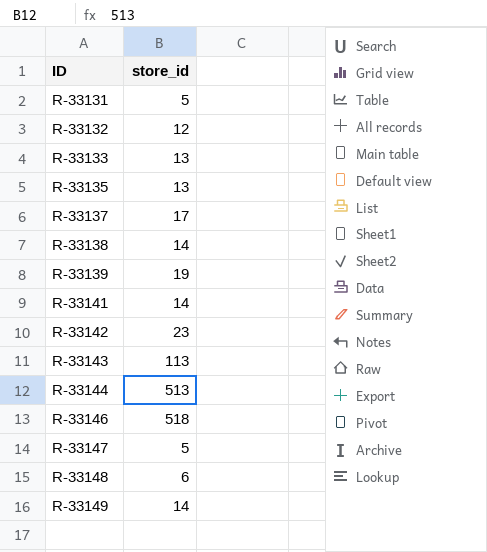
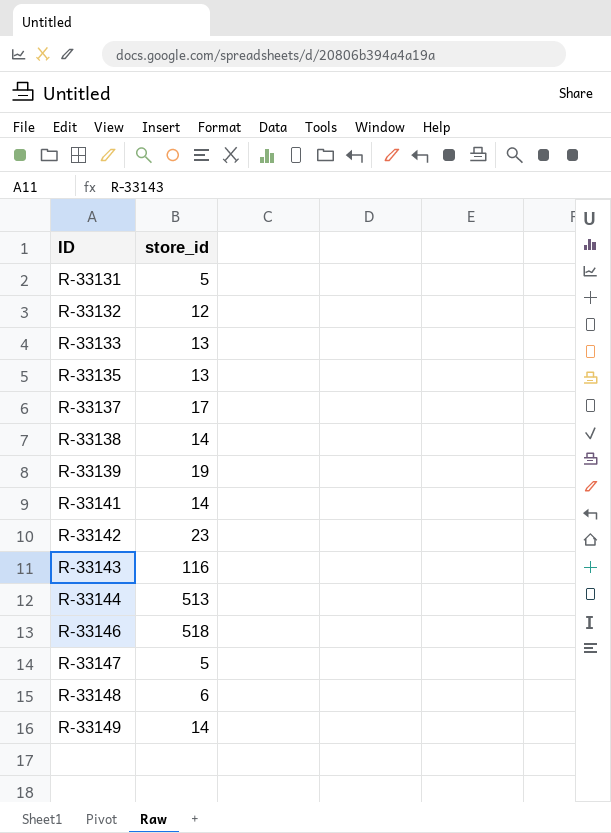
R-33143 | store_id: 113 -> 116

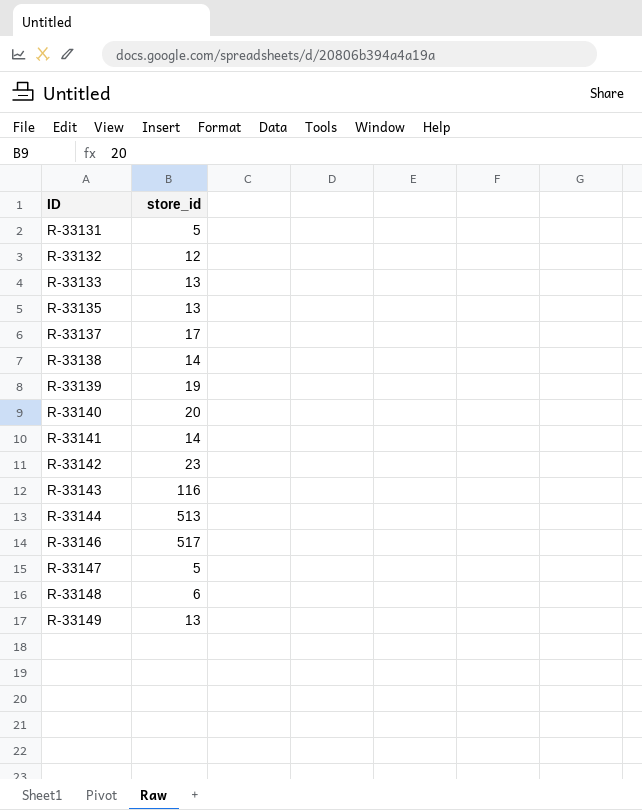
row R-33140: none -> 20
R-33146 | store_id: 518 -> 517
R-33149 | store_id: 14 -> 13

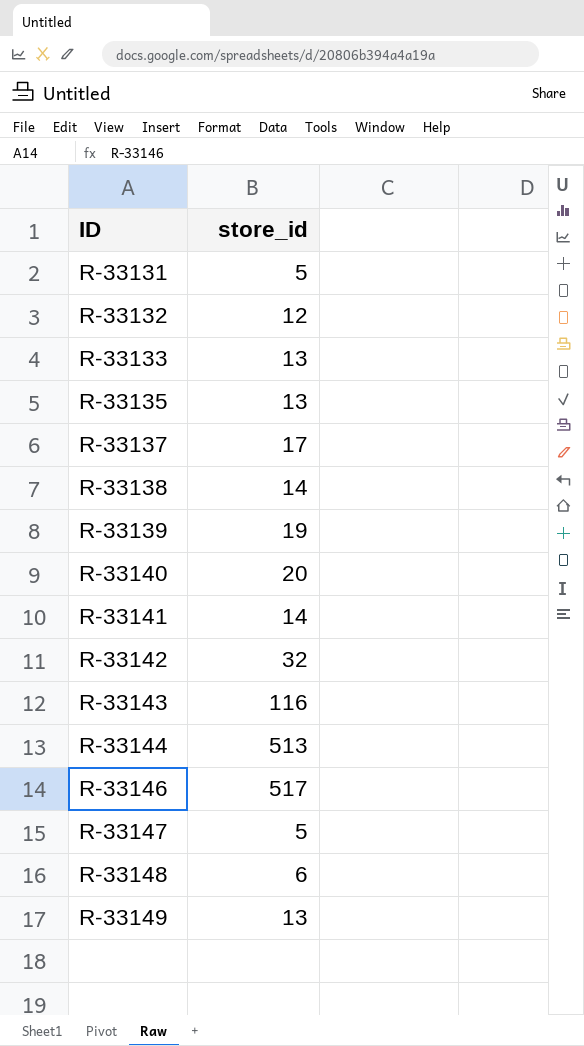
R-33142 | store_id: 23 -> 32

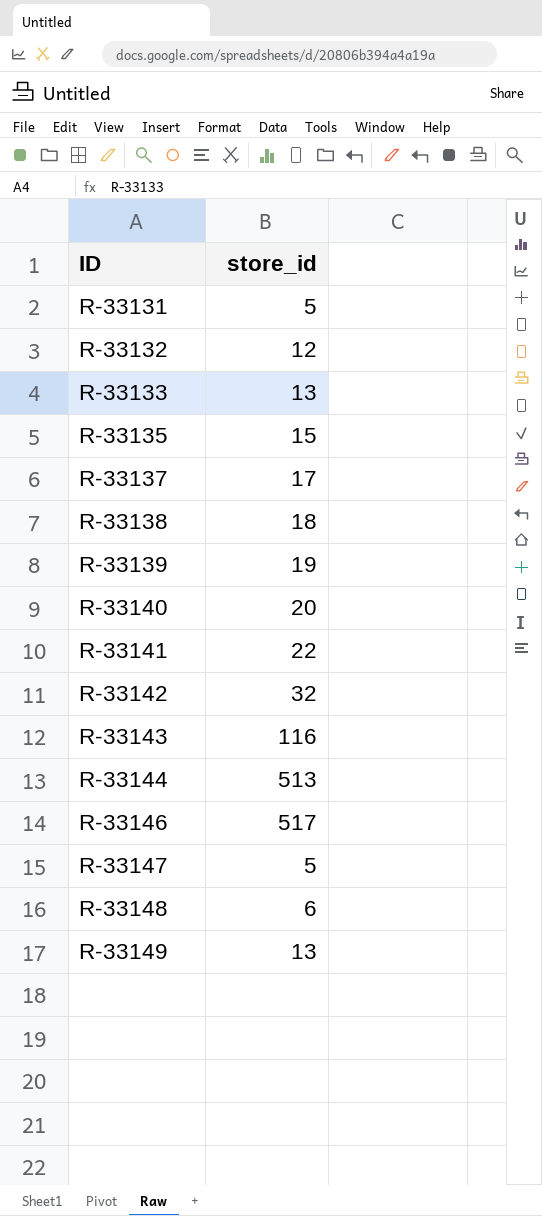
R-33135 | store_id: 13 -> 15
R-33138 | store_id: 14 -> 18
R-33141 | store_id: 14 -> 22

